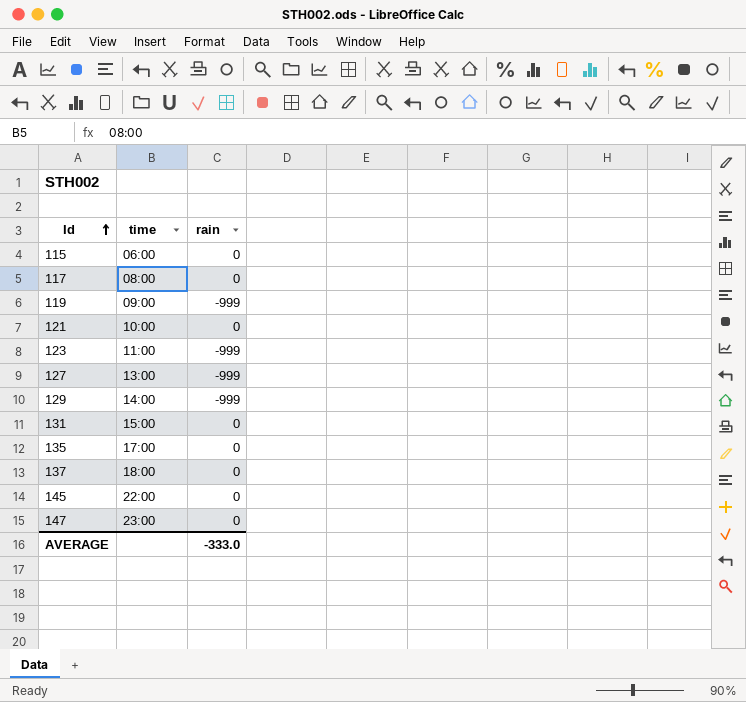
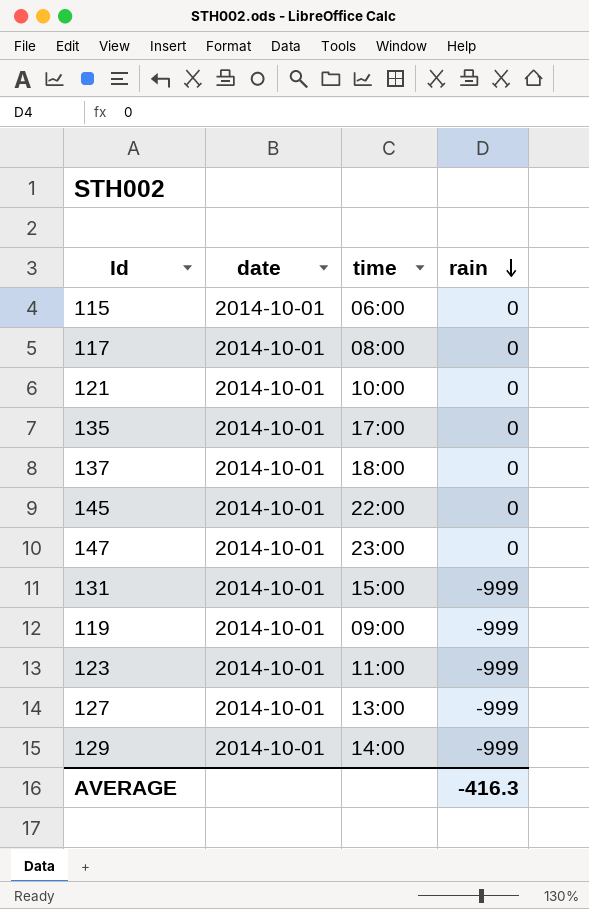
row order: Id ascending -> rain descending
column date | position: none -> 2
131 | rain: 0 -> -999
AVERAGE | rain: -333.0 -> -416.3

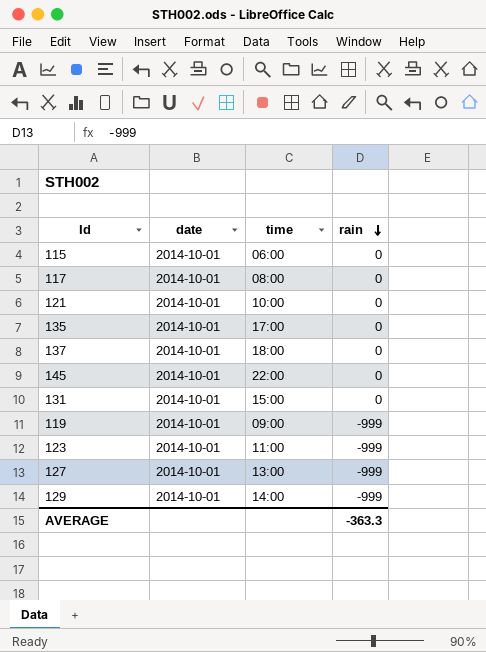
row 147: 2014-10-01 | 23:00 | 0 -> none
131 | rain: -999 -> 0
AVERAGE | rain: -416.3 -> -363.3

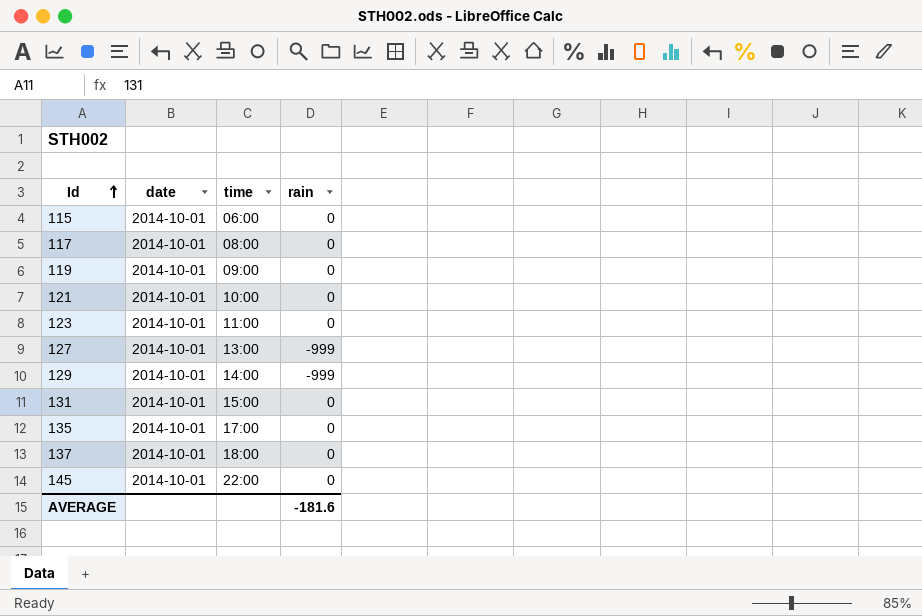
row order: rain descending -> Id ascending
119 | rain: -999 -> 0
123 | rain: -999 -> 0
AVERAGE | rain: -363.3 -> -181.6

